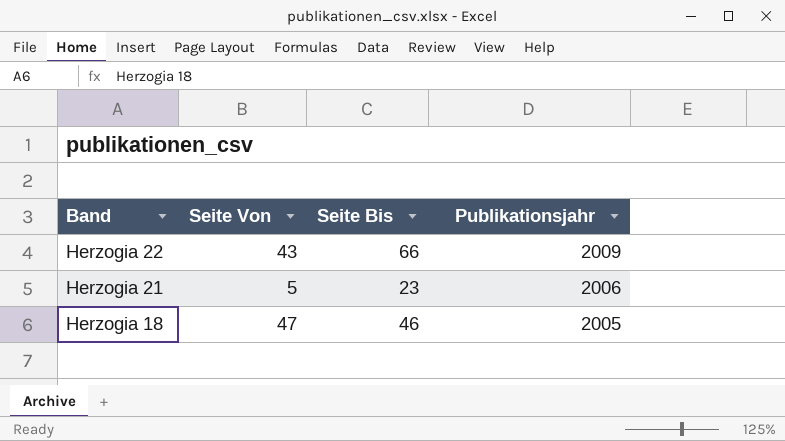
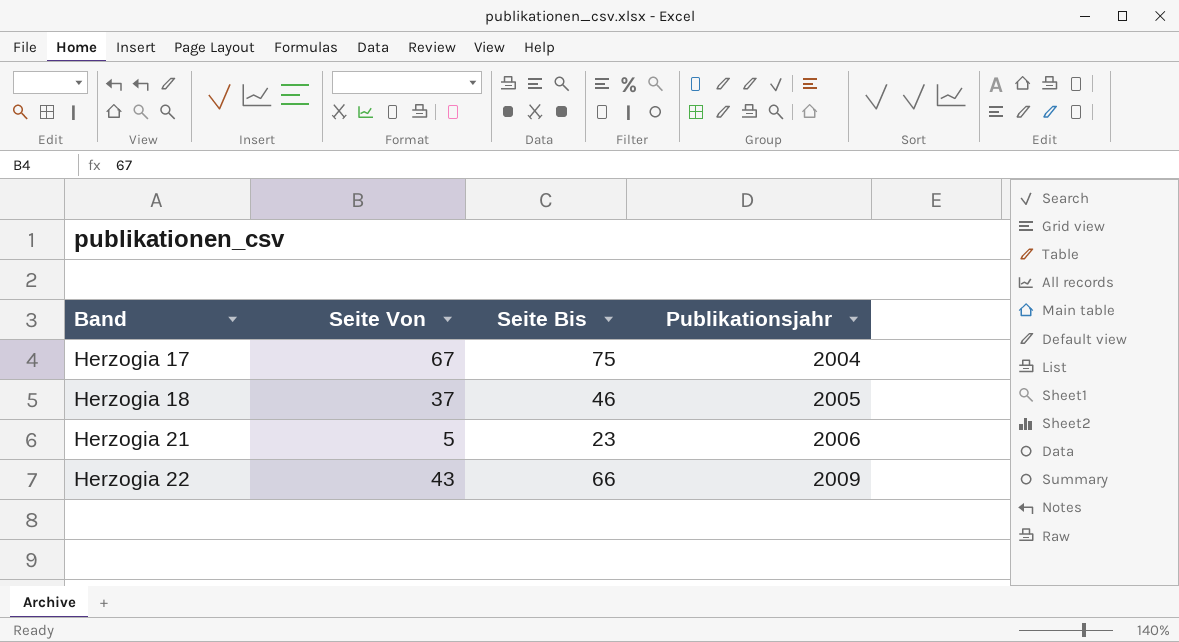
row order: Band descending -> Band ascending
row Herzogia 17: none -> 67 | 75 | 2004
Herzogia 18 | Seite Von: 47 -> 37

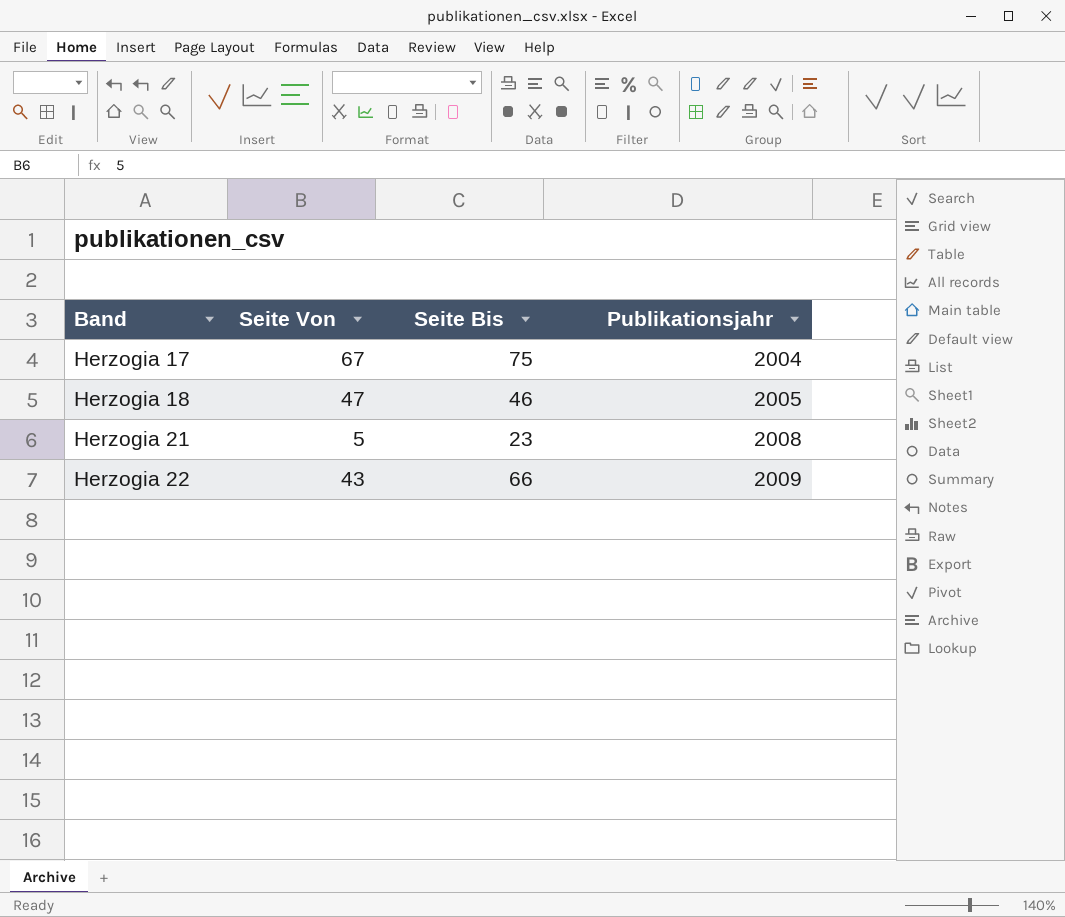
Herzogia 18 | Seite Von: 37 -> 47
Herzogia 21 | Publikationsjahr: 2006 -> 2008

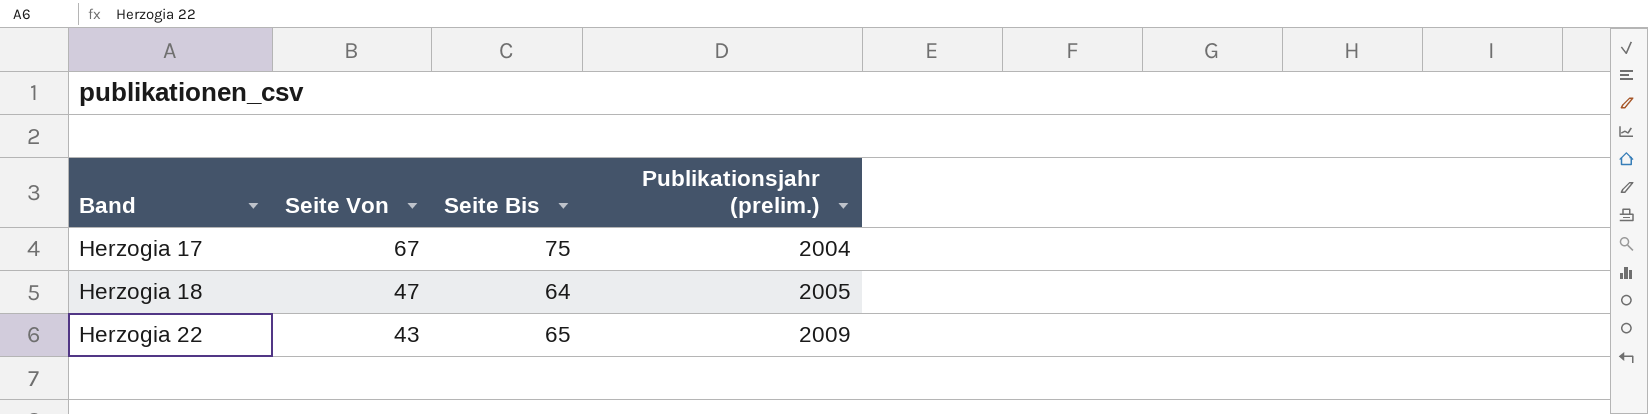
column name: Publikationsjahr -> Publikationsjahr (prelim.)
row Herzogia 21: 5 | 23 | 2008 -> none
Herzogia 18 | Seite Bis: 46 -> 64
Herzogia 22 | Seite Bis: 66 -> 65

